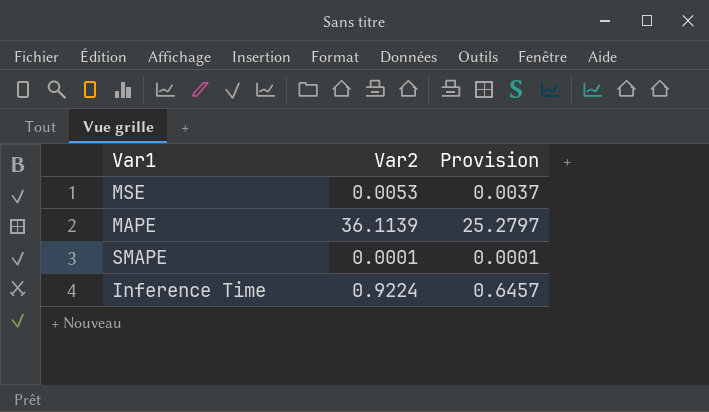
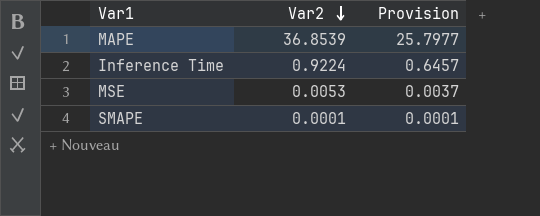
row order: none -> Var2 descending
MAPE | Var2: 36.1139 -> 36.8539
MAPE | Provision: 25.2797 -> 25.7977

